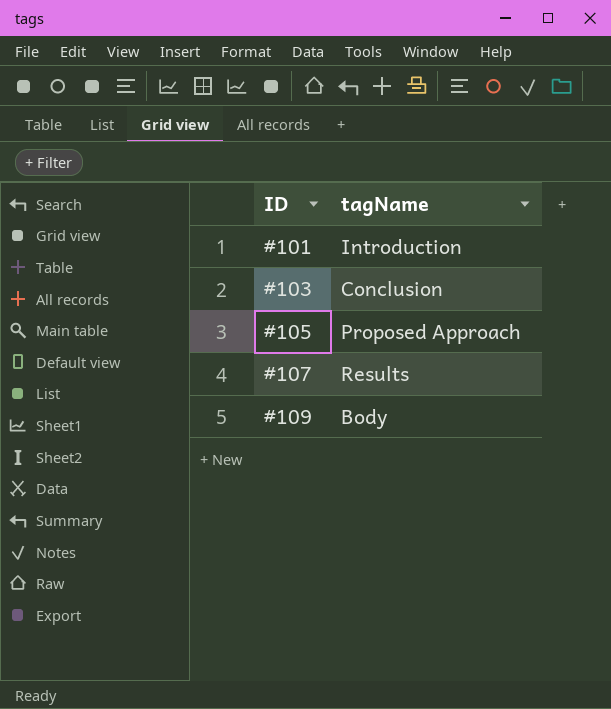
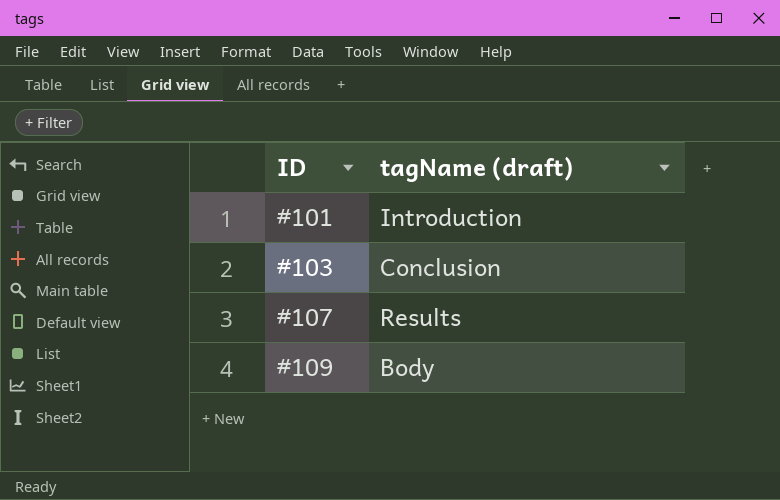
column name: tagName -> tagName (draft)
row #105: Proposed Approach -> none

